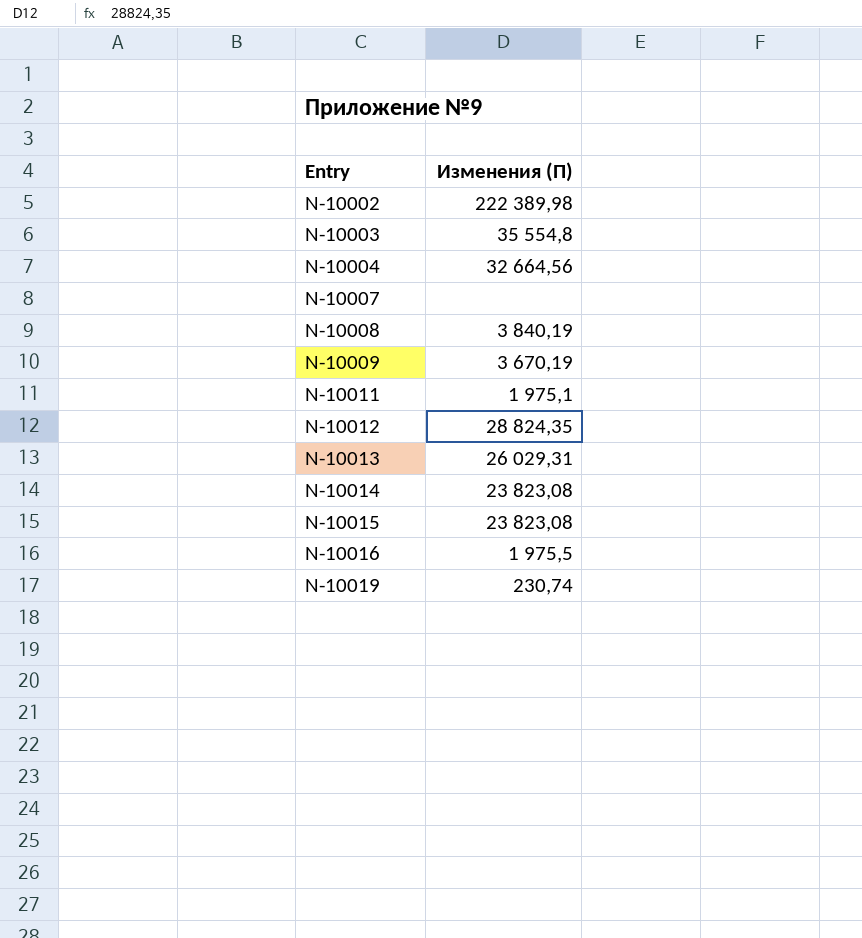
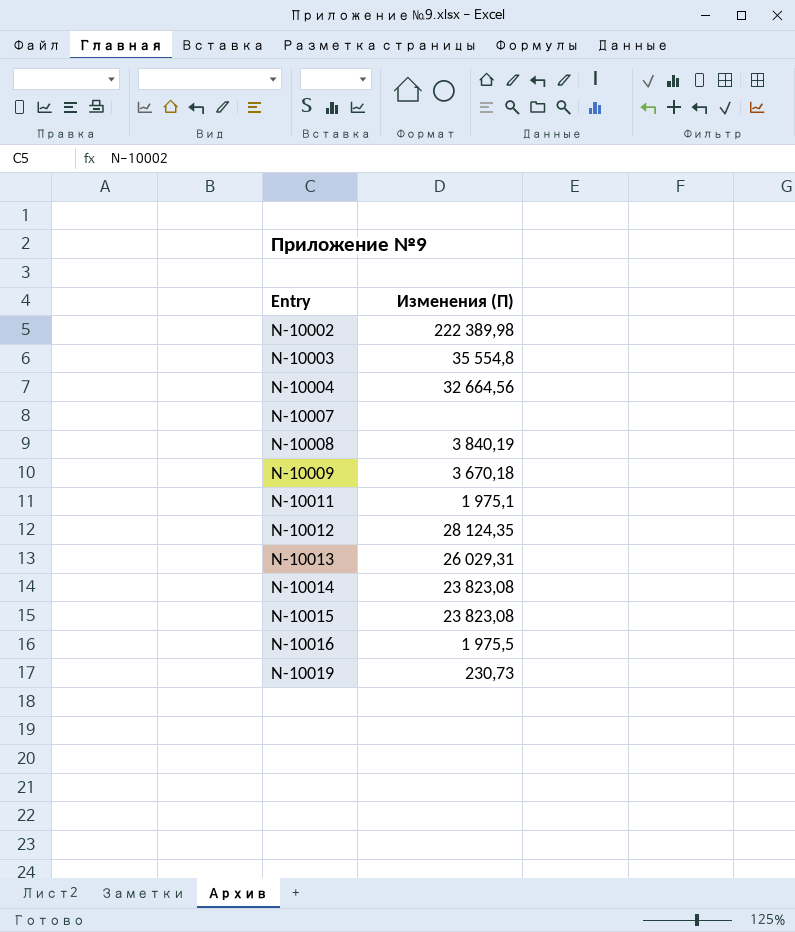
N-10009 | Изменения (П): 3 670,19 -> 3 670,18
N-10012 | Изменения (П): 28 824,35 -> 28 124,35
N-10019 | Изменения (П): 230,74 -> 230,73

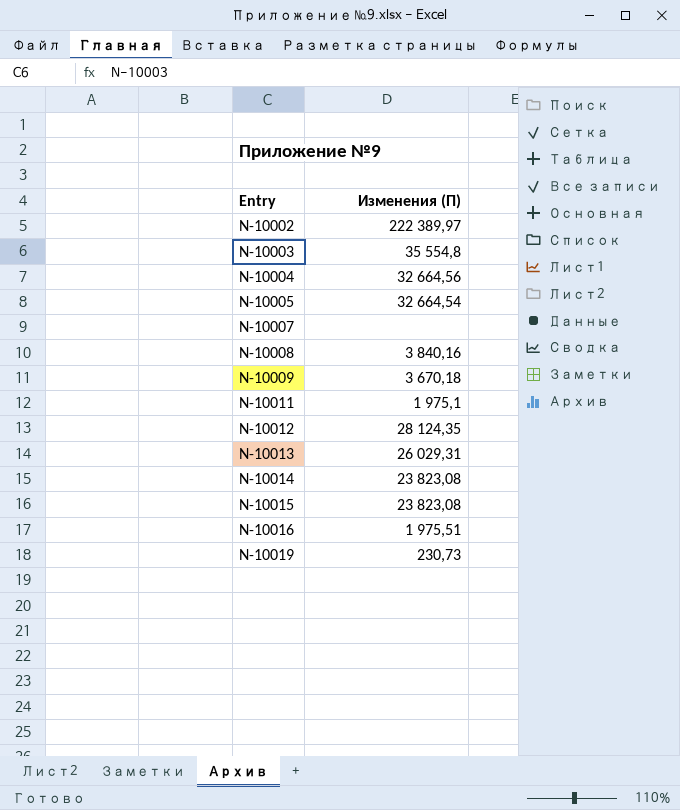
N-10002 | Изменения (П): 222 389,98 -> 222 389,97
row N-10005: none -> 32 664,54
N-10008 | Изменения (П): 3 840,19 -> 3 840,16
N-10016 | Изменения (П): 1 975,5 -> 1 975,51

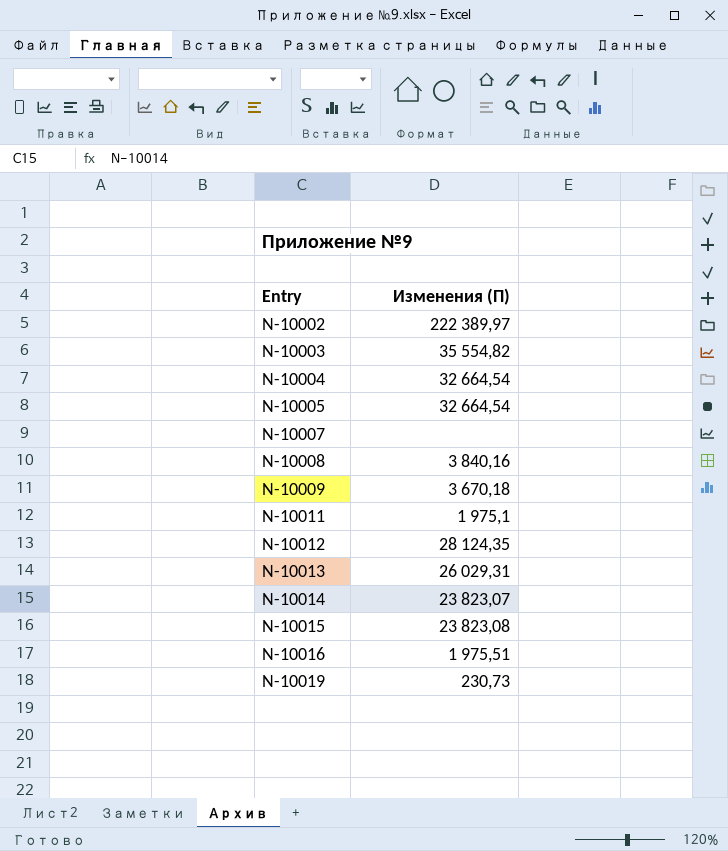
N-10003 | Изменения (П): 35 554,8 -> 35 554,82
N-10004 | Изменения (П): 32 664,56 -> 32 664,54
N-10014 | Изменения (П): 23 823,08 -> 23 823,07

